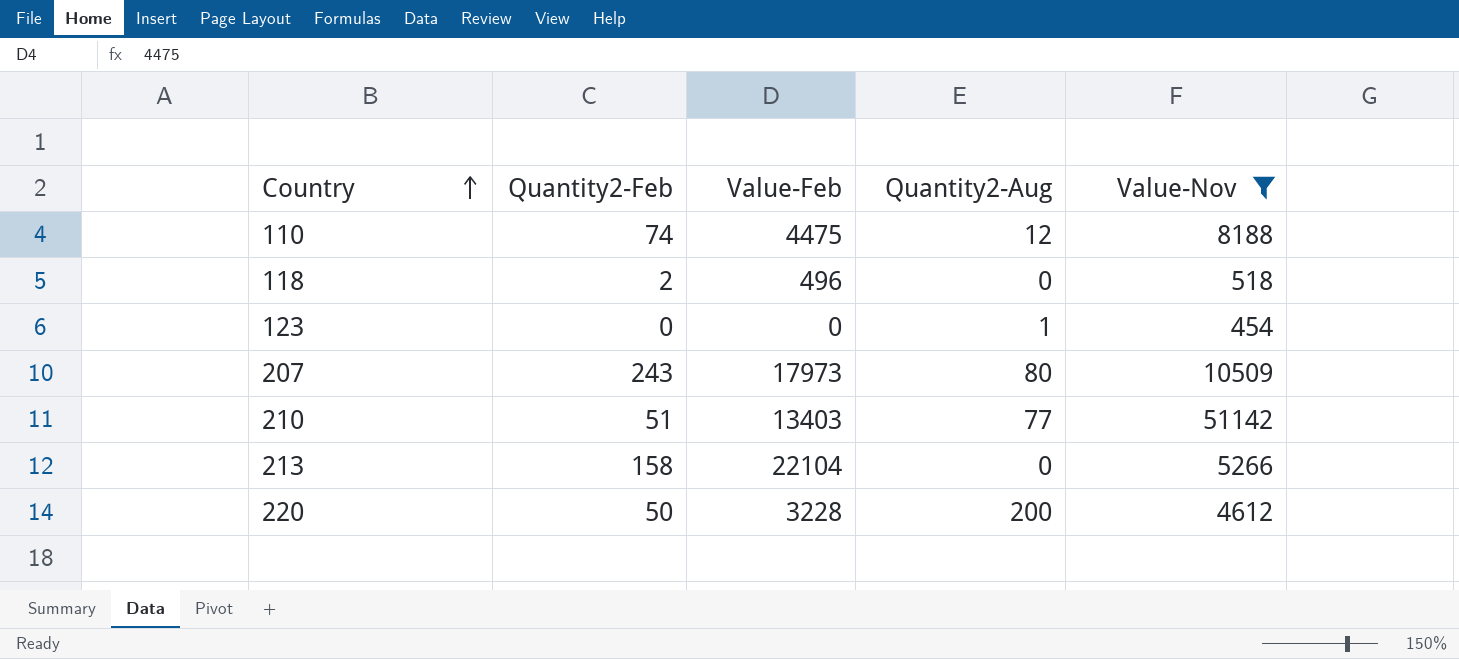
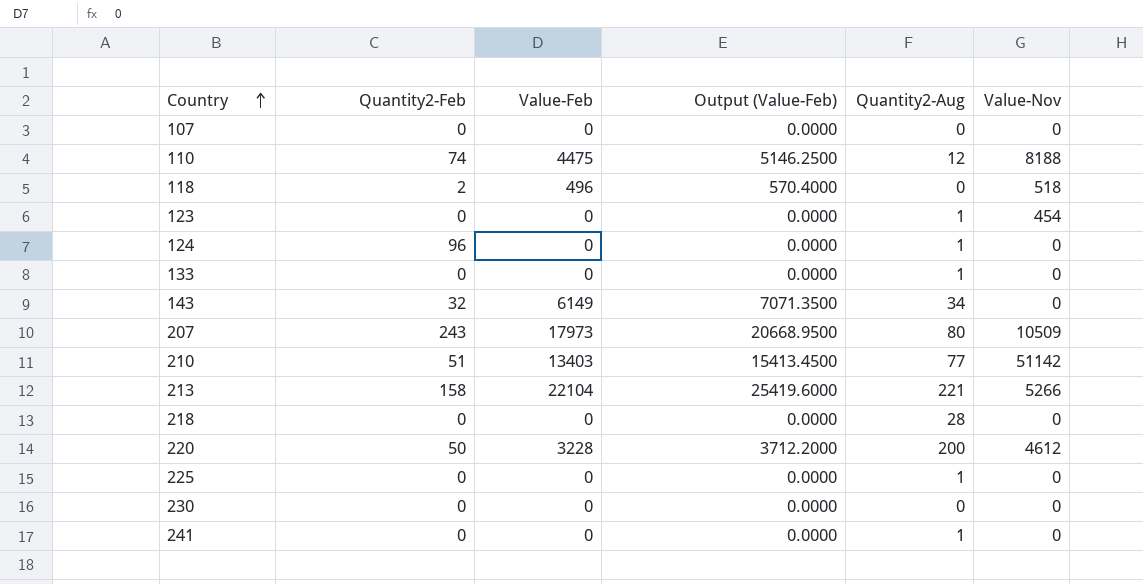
filter: Value-Nov != 0 -> none
column Output (Value-Feb) | formula: none -> [Value-Feb] * 1.15
213 | Quantity2-Aug: 0 -> 221

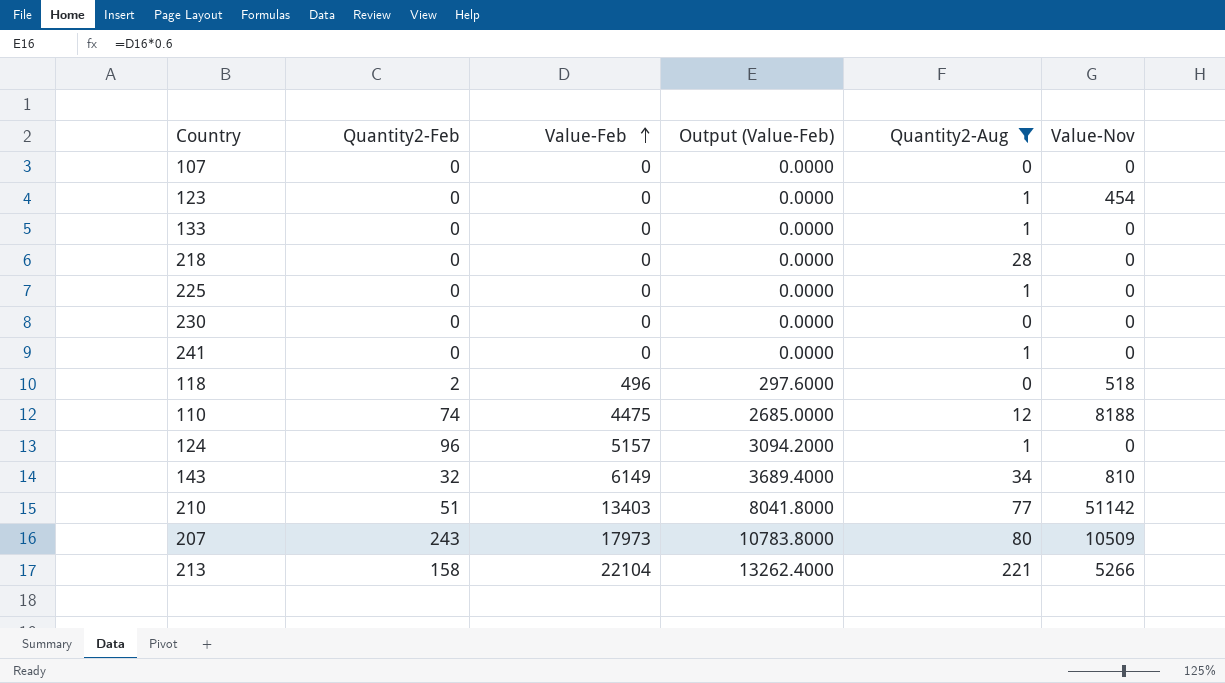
filter: none -> Quantity2-Aug != 200
row order: Country ascending -> Value-Feb ascending
column Output (Value-Feb) | formula: [Value-Feb] * 1.15 -> [Value-Feb] * 0.6
124 | Value-Feb: 0 -> 5157
143 | Value-Nov: 0 -> 810

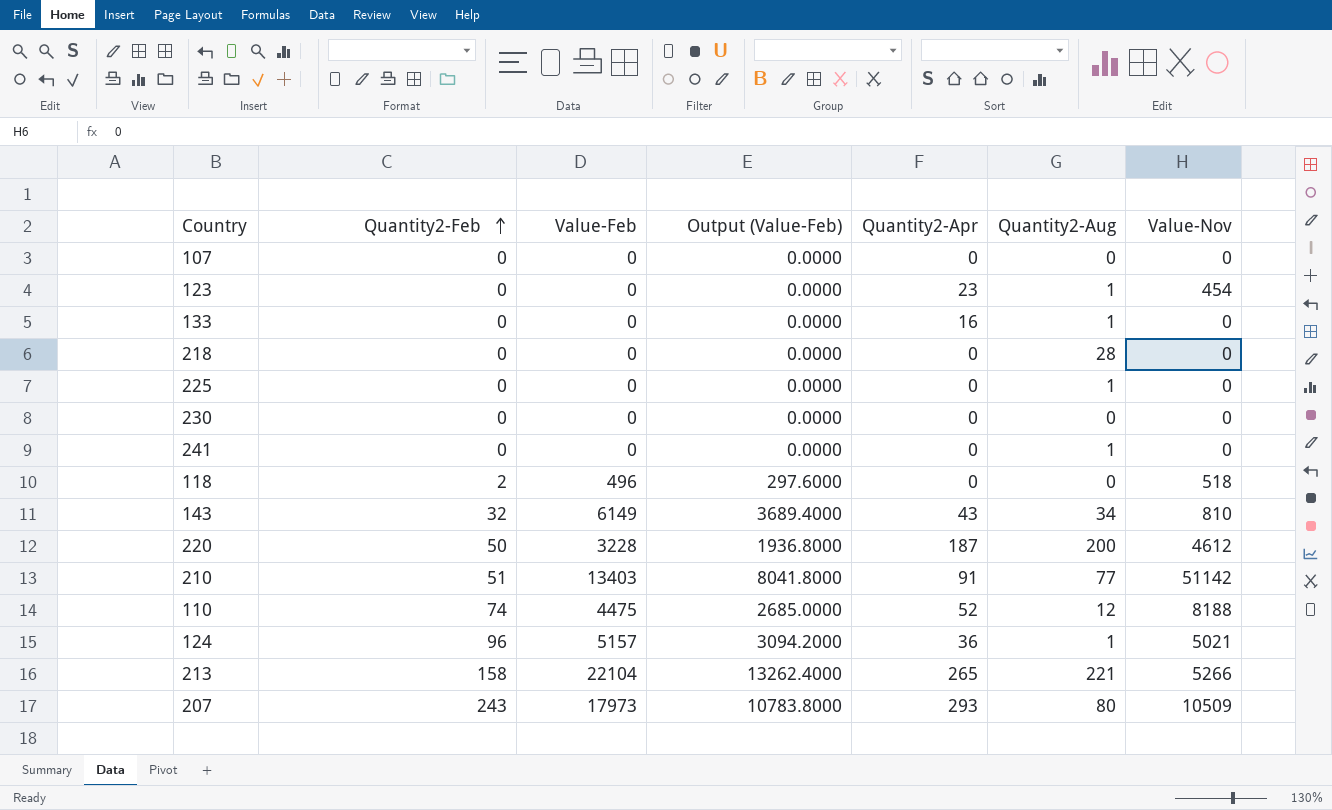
filter: Quantity2-Aug != 200 -> none
row order: Value-Feb ascending -> Quantity2-Feb ascending
column Quantity2-Apr | position: none -> 5
124 | Value-Nov: 0 -> 5021

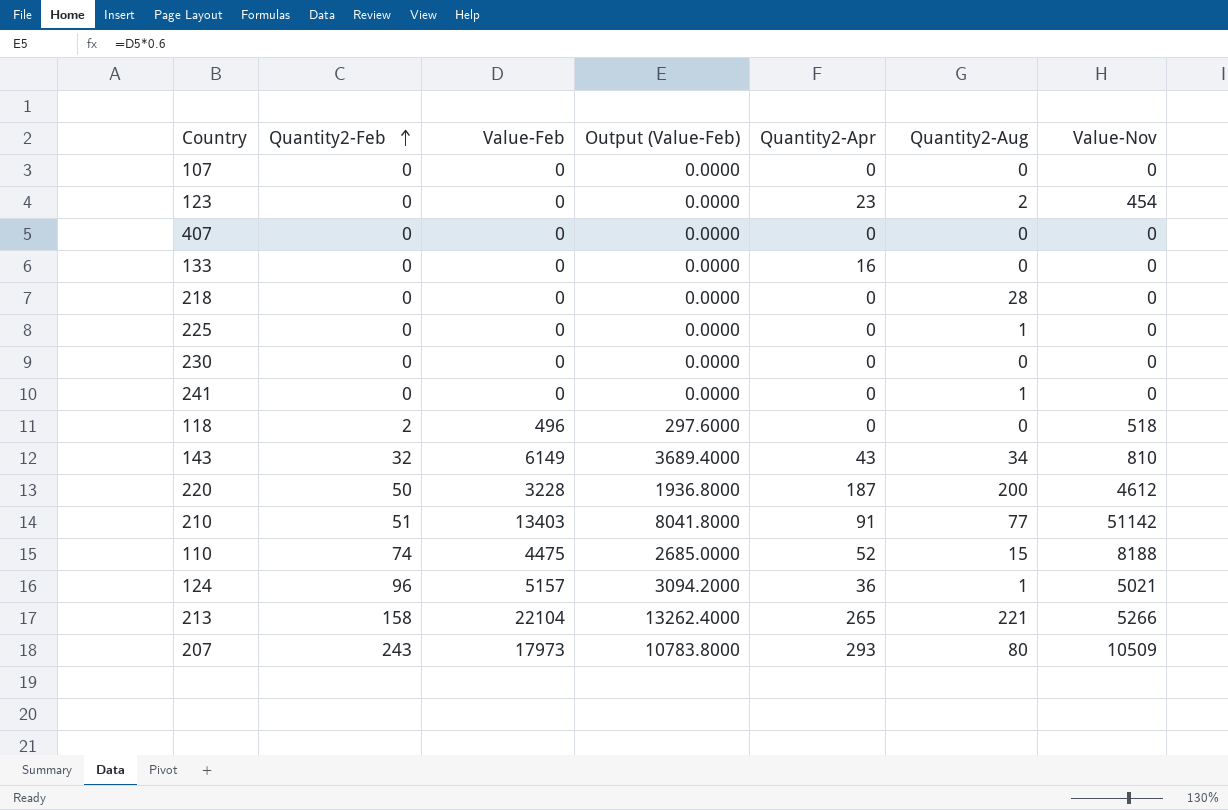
123 | Quantity2-Aug: 1 -> 2
row 407: none -> 0 | 0 | 0.0000 | 0 | 0 | 0
133 | Quantity2-Aug: 1 -> 0
110 | Quantity2-Aug: 12 -> 15

